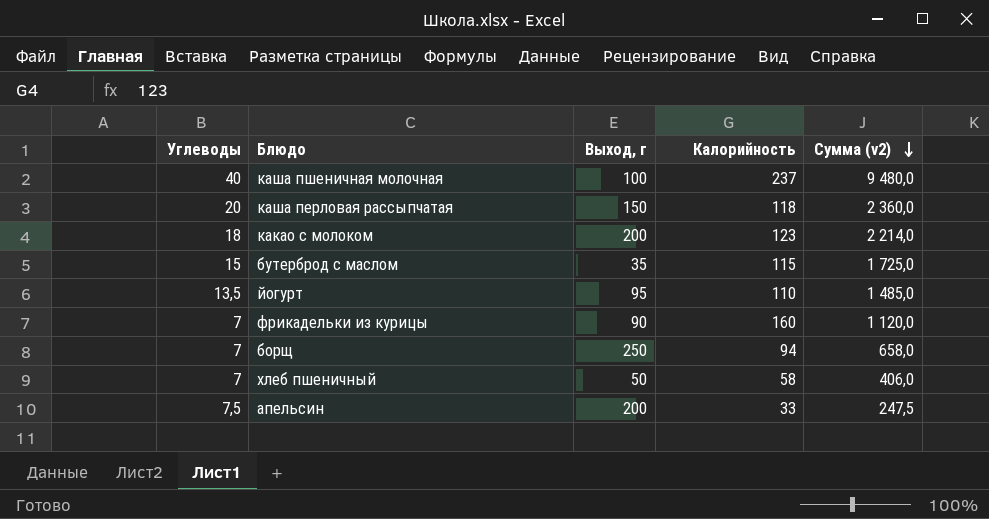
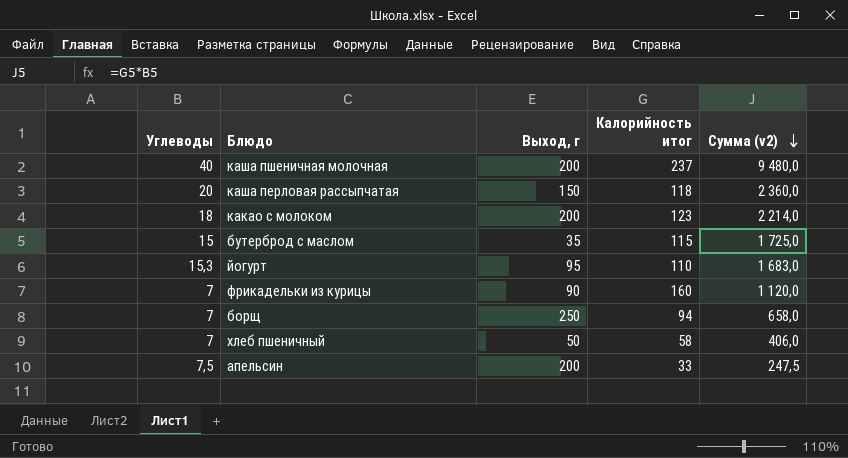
column name: Калорийность -> Калорийность итог
каша пшеничная молочная | Выход, г: 100 -> 200
йогурт | Углеводы: 13,5 -> 15,3
йогурт | Сумма (v2): 1 485,0 -> 1 683,0

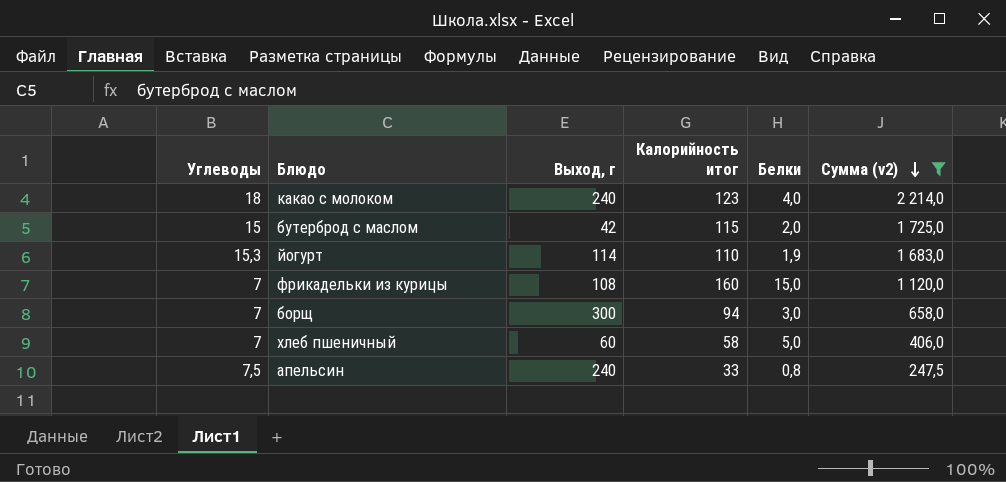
filter: none -> Сумма (v2) <= 2 214,0
column Белки | position: none -> 5
какао с молоком | Выход, г: 200 -> 240
бутерброд с маслом | Выход, г: 35 -> 42
йогурт | Выход, г: 95 -> 114
фрикадельки из курицы | Выход, г: 90 -> 108
борщ | Выход, г: 250 -> 300
хлеб пшеничный | Выход, г: 50 -> 60
апельсин | Выход, г: 200 -> 240

